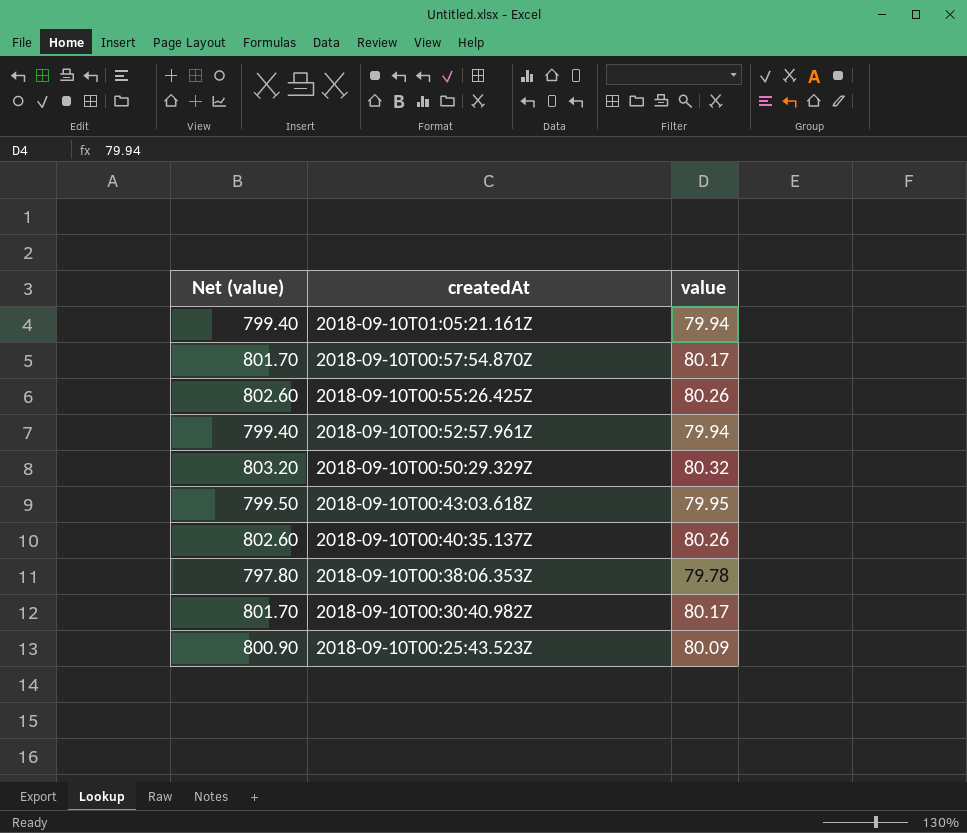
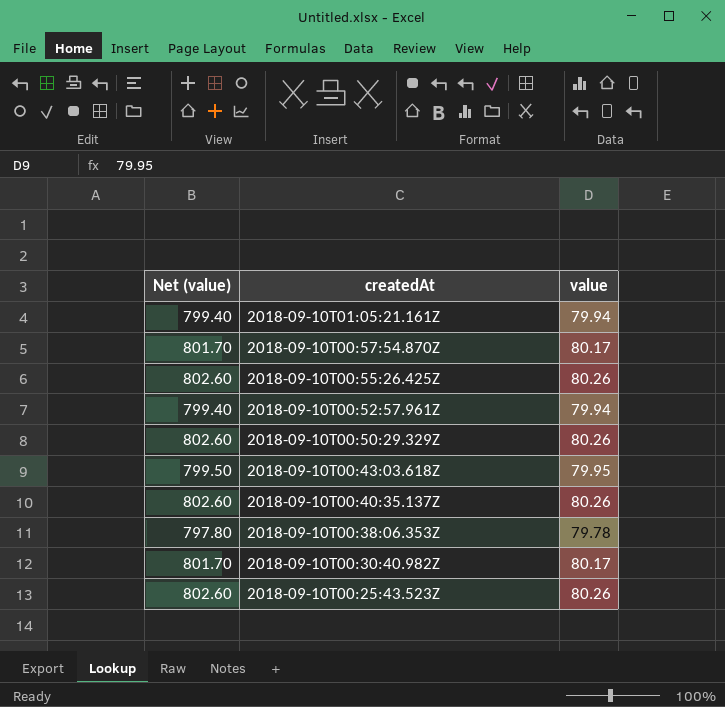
2018-09-10T00:50:29.329Z | Net (value): 803.20 -> 802.60
2018-09-10T00:50:29.329Z | value: 80.32 -> 80.26
2018-09-10T00:25:43.523Z | Net (value): 800.90 -> 802.60
2018-09-10T00:25:43.523Z | value: 80.09 -> 80.26

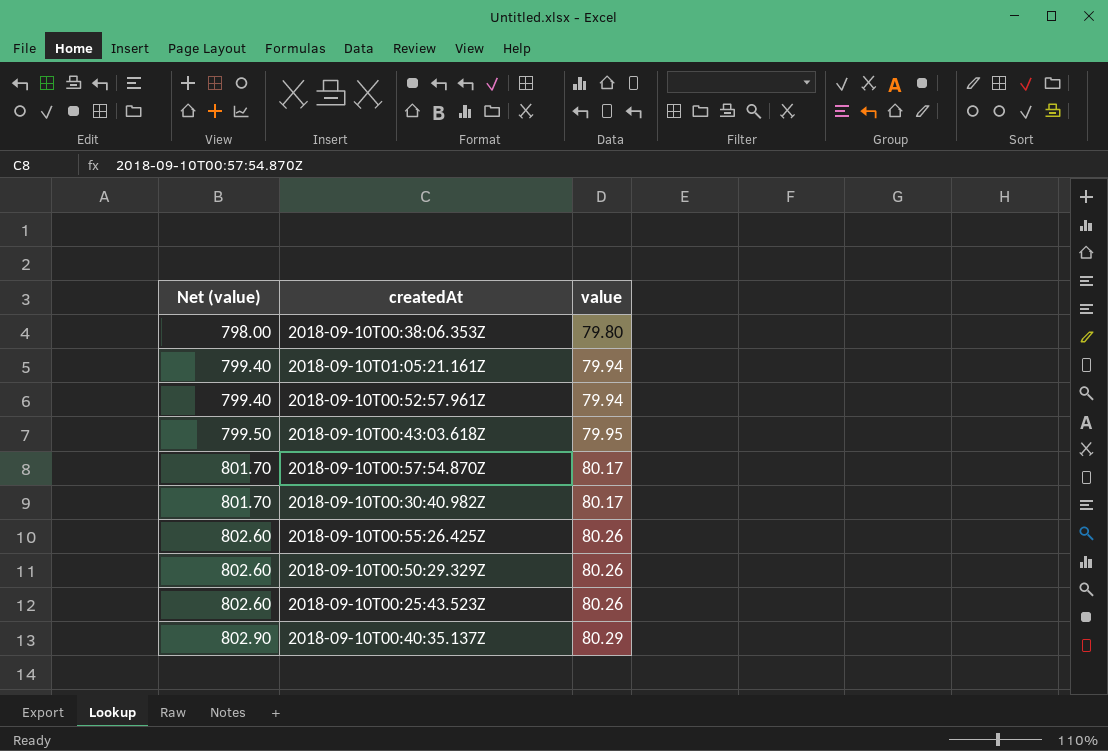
row order: createdAt descending -> Net (value) ascending
2018-09-10T00:38:06.353Z | Net (value): 797.80 -> 798.00
2018-09-10T00:38:06.353Z | value: 79.78 -> 79.80
2018-09-10T00:40:35.137Z | Net (value): 802.60 -> 802.90
2018-09-10T00:40:35.137Z | value: 80.26 -> 80.29

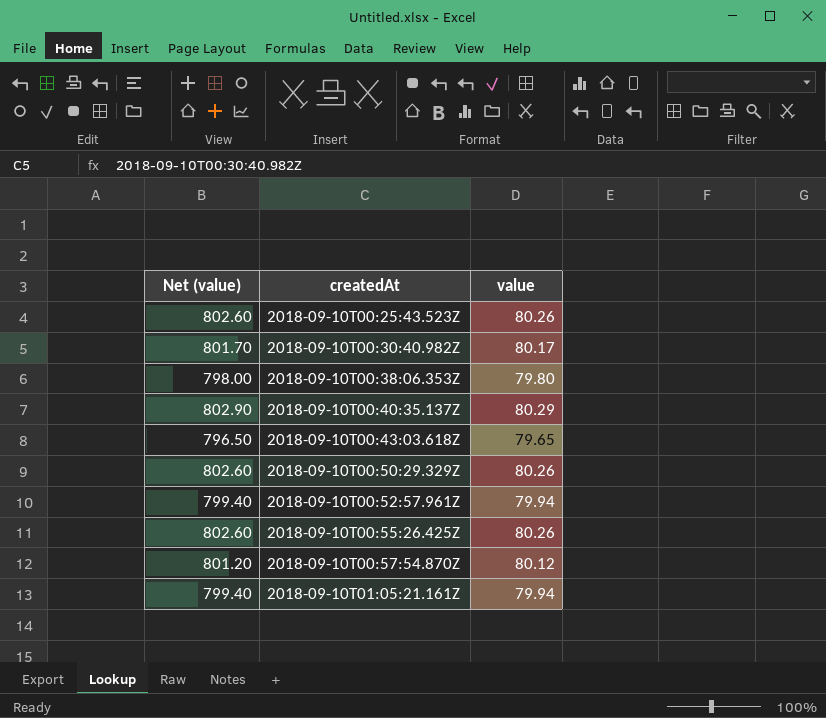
row order: Net (value) ascending -> createdAt ascending
2018-09-10T00:43:03.618Z | Net (value): 799.50 -> 796.50
2018-09-10T00:43:03.618Z | value: 79.95 -> 79.65
2018-09-10T00:57:54.870Z | Net (value): 801.70 -> 801.20
2018-09-10T00:57:54.870Z | value: 80.17 -> 80.12

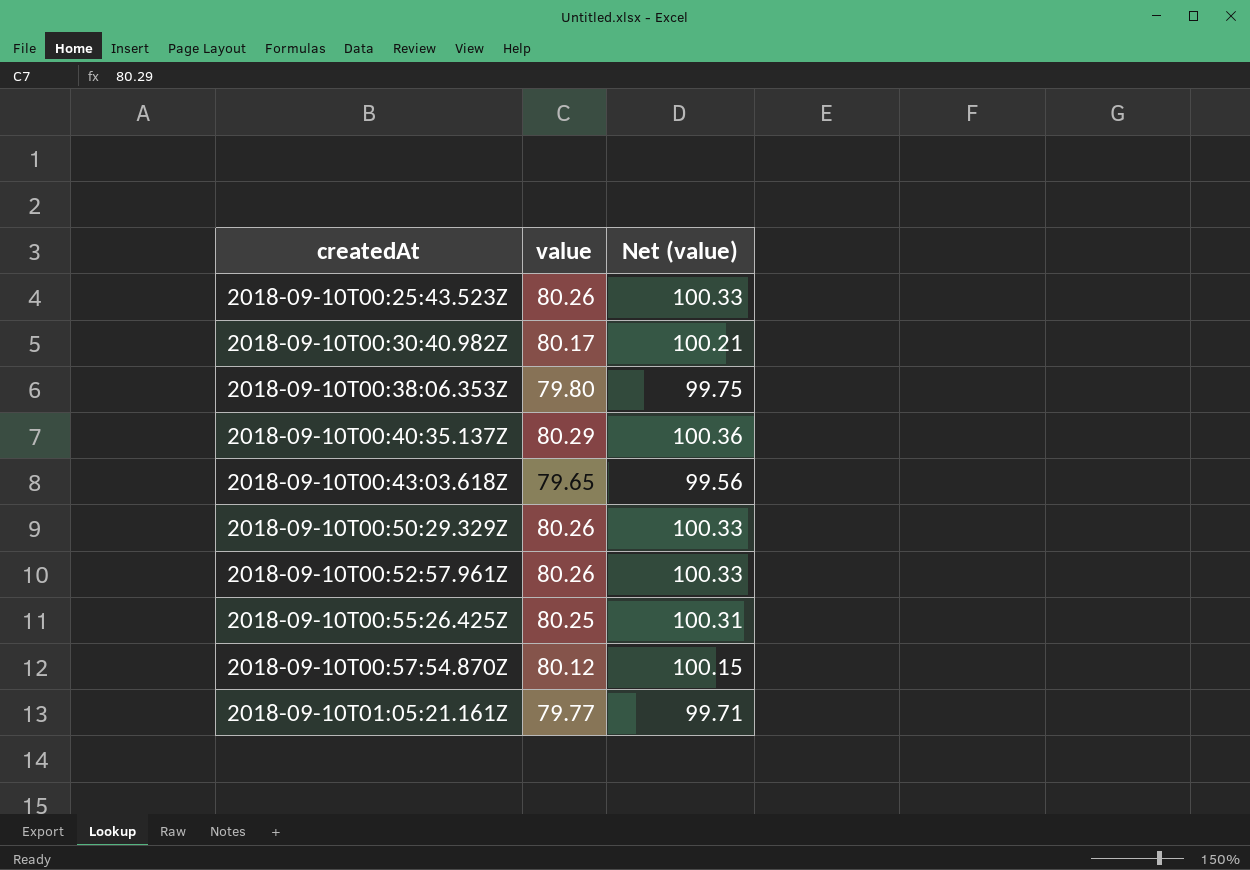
column Net (value) | formula: [value] * 10 -> [value] * 1.25
column Net (value) | position: 1 -> 3
2018-09-10T00:52:57.961Z | value: 79.94 -> 80.26
2018-09-10T00:55:26.425Z | value: 80.26 -> 80.25
2018-09-10T01:05:21.161Z | value: 79.94 -> 79.77

